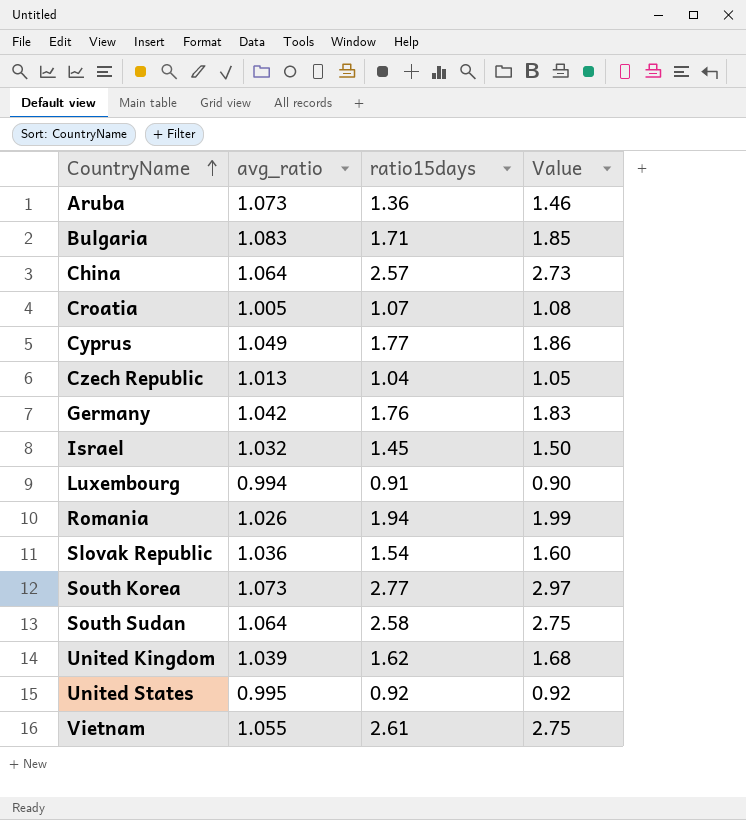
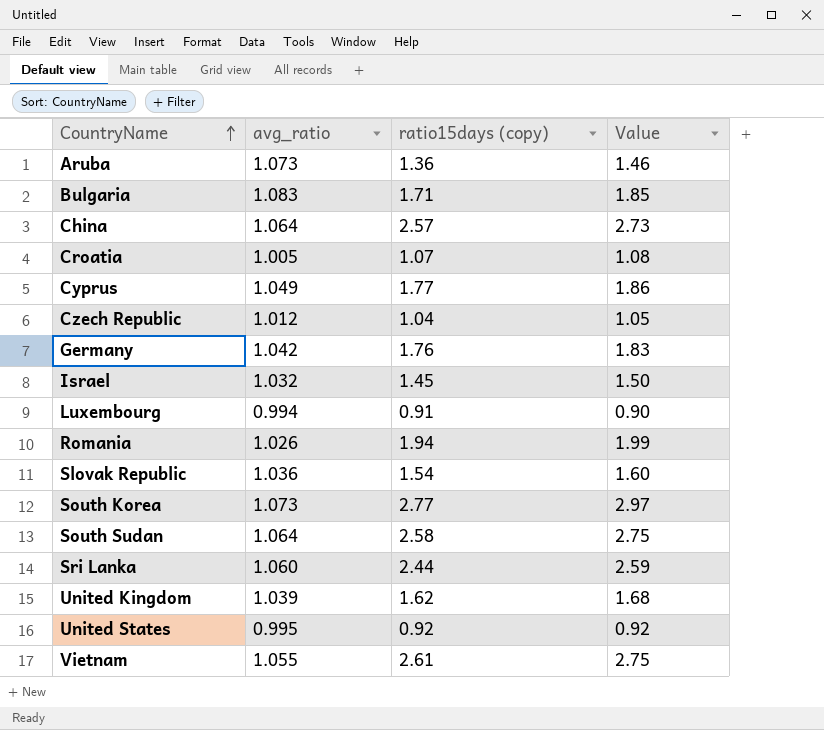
column name: ratio15days -> ratio15days (copy)
Czech Republic | avg_ratio: 1.013 -> 1.012
row Sri Lanka: none -> 1.060 | 2.44 | 2.59

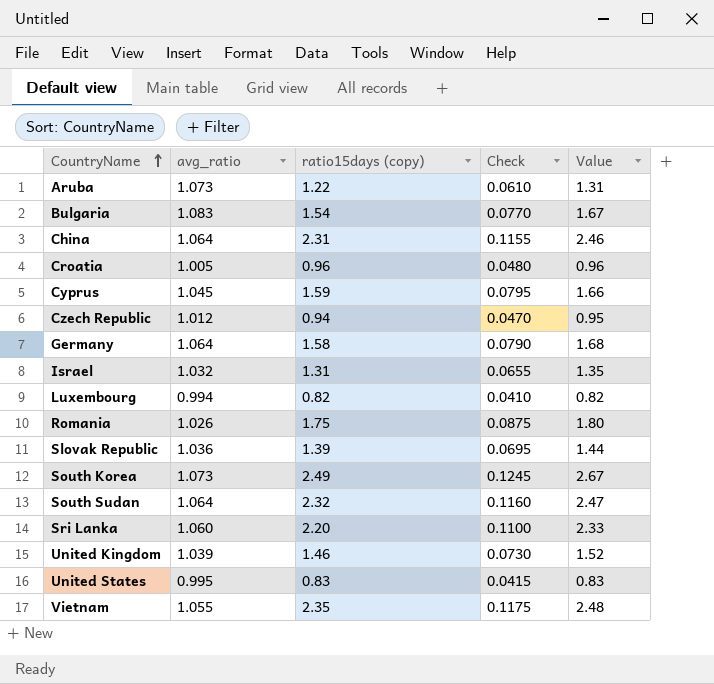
column Check | formula: none -> [ratio15days (copy)] * 0.05
Aruba | ratio15days (copy): 1.36 -> 1.22
Aruba | Value: 1.46 -> 1.31
Bulgaria | ratio15days (copy): 1.71 -> 1.54
Bulgaria | Value: 1.85 -> 1.67
China | ratio15days (copy): 2.57 -> 2.31
China | Value: 2.73 -> 2.46
Croatia | ratio15days (copy): 1.07 -> 0.96
Croatia | Value: 1.08 -> 0.96
Cyprus | avg_ratio: 1.049 -> 1.045
Cyprus | ratio15days (copy): 1.77 -> 1.59
Cyprus | Value: 1.86 -> 1.66
Czech Republic | ratio15days (copy): 1.04 -> 0.94
Czech Republic | Value: 1.05 -> 0.95
Germany | avg_ratio: 1.042 -> 1.064
Germany | ratio15days (copy): 1.76 -> 1.58
Germany | Value: 1.83 -> 1.68
Israel | ratio15days (copy): 1.45 -> 1.31
Israel | Value: 1.50 -> 1.35
Luxembourg | ratio15days (copy): 0.91 -> 0.82
Luxembourg | Value: 0.90 -> 0.82
Romania | ratio15days (copy): 1.94 -> 1.75
Romania | Value: 1.99 -> 1.80
Slovak Republic | ratio15days (copy): 1.54 -> 1.39
Slovak Republic | Value: 1.60 -> 1.44
South Korea | ratio15days (copy): 2.77 -> 2.49
South Korea | Value: 2.97 -> 2.67
South Sudan | ratio15days (copy): 2.58 -> 2.32
South Sudan | Value: 2.75 -> 2.47
Sri Lanka | ratio15days (copy): 2.44 -> 2.20
Sri Lanka | Value: 2.59 -> 2.33
United Kingdom | ratio15days (copy): 1.62 -> 1.46
United Kingdom | Value: 1.68 -> 1.52
United States | ratio15days (copy): 0.92 -> 0.83
United States | Value: 0.92 -> 0.83
Vietnam | ratio15days (copy): 2.61 -> 2.35
Vietnam | Value: 2.75 -> 2.48

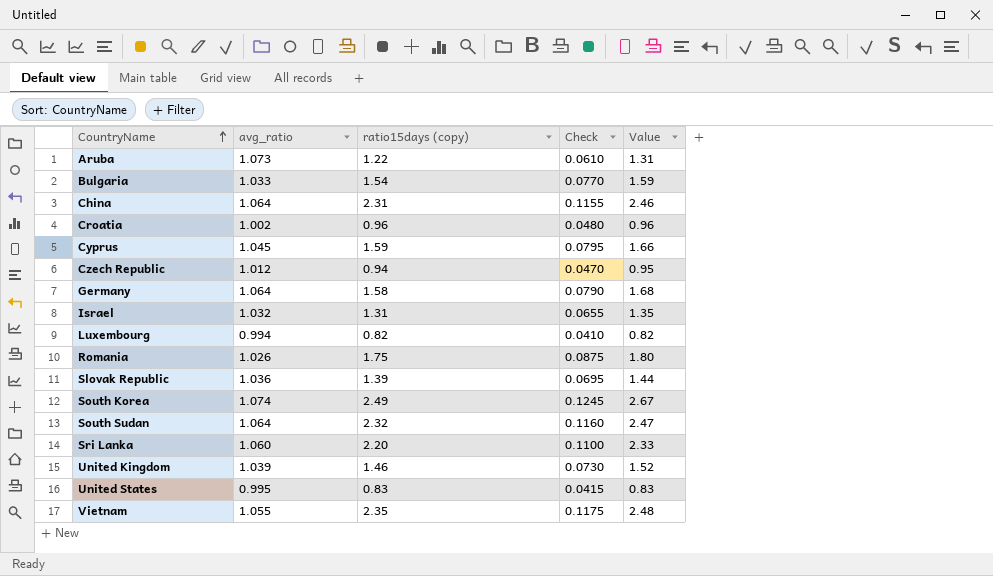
Bulgaria | avg_ratio: 1.083 -> 1.033
Bulgaria | Value: 1.67 -> 1.59
Croatia | avg_ratio: 1.005 -> 1.002
South Korea | avg_ratio: 1.073 -> 1.074

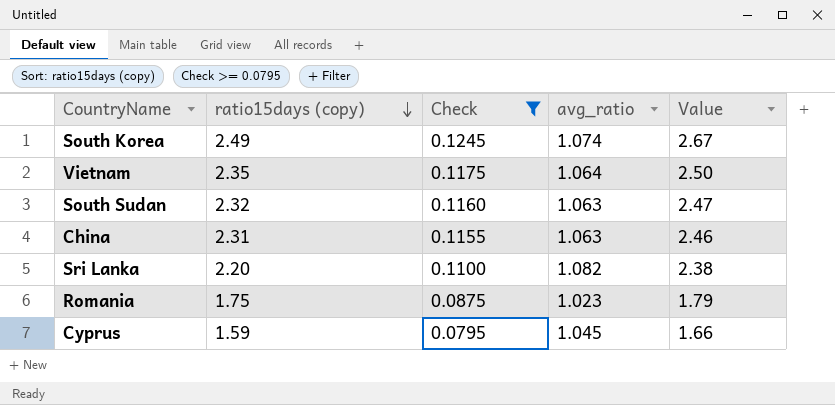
filter: none -> Check >= 0.0795
row order: CountryName ascending -> ratio15days (copy) descending
column avg_ratio | position: 2 -> 4
Vietnam | avg_ratio: 1.055 -> 1.064
Vietnam | Value: 2.48 -> 2.50
South Sudan | avg_ratio: 1.064 -> 1.063
China | avg_ratio: 1.064 -> 1.063
Sri Lanka | avg_ratio: 1.060 -> 1.082
Sri Lanka | Value: 2.33 -> 2.38
Romania | avg_ratio: 1.026 -> 1.023
Romania | Value: 1.80 -> 1.79

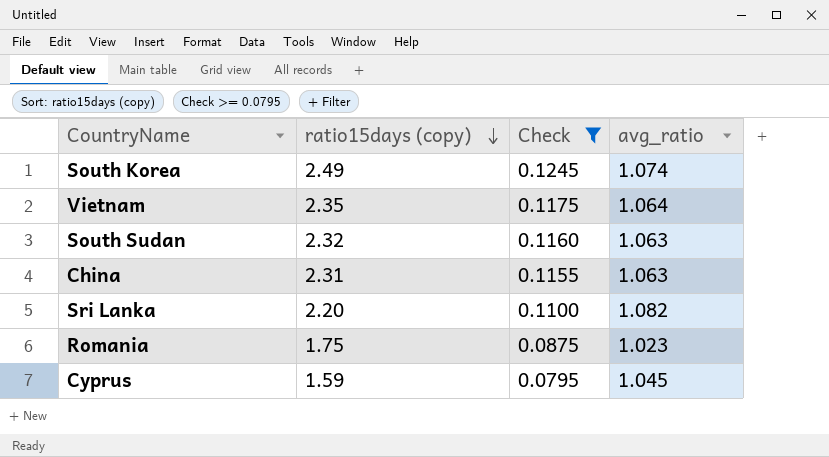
column Value | formula: [ratio15days (copy)] * [avg_ratio] -> none

